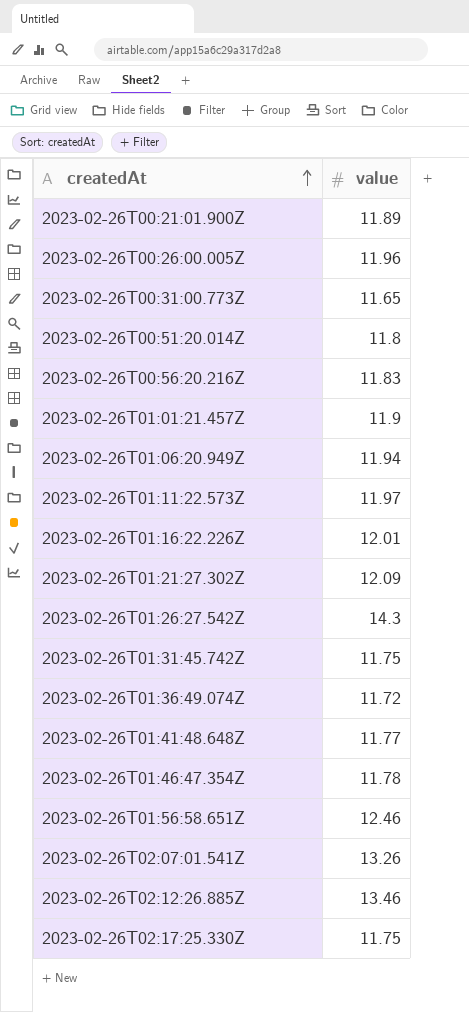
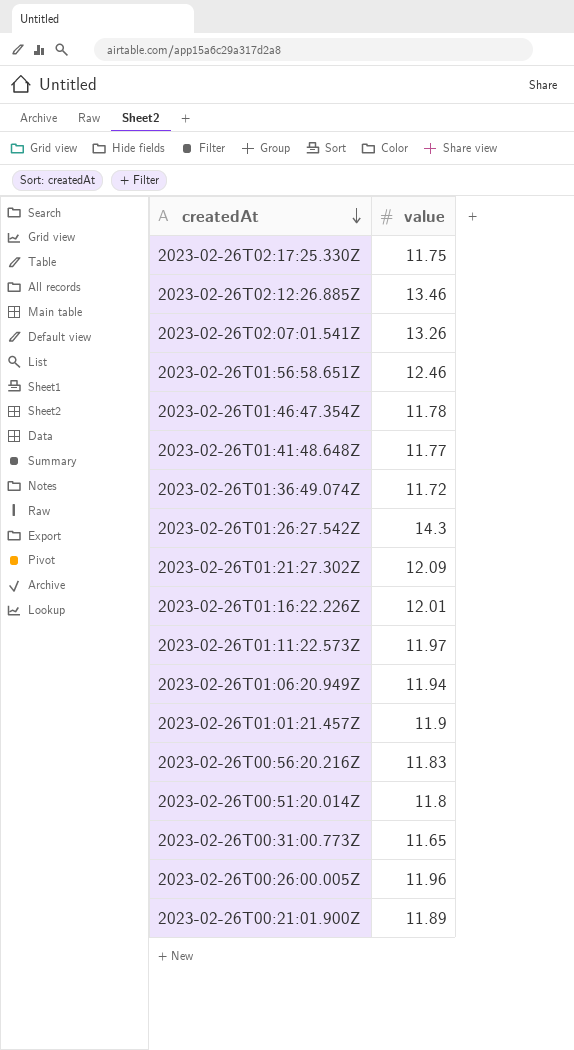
row order: createdAt ascending -> createdAt descending
row 2023-02-26T01:31:45.742Z: 11.75 -> none

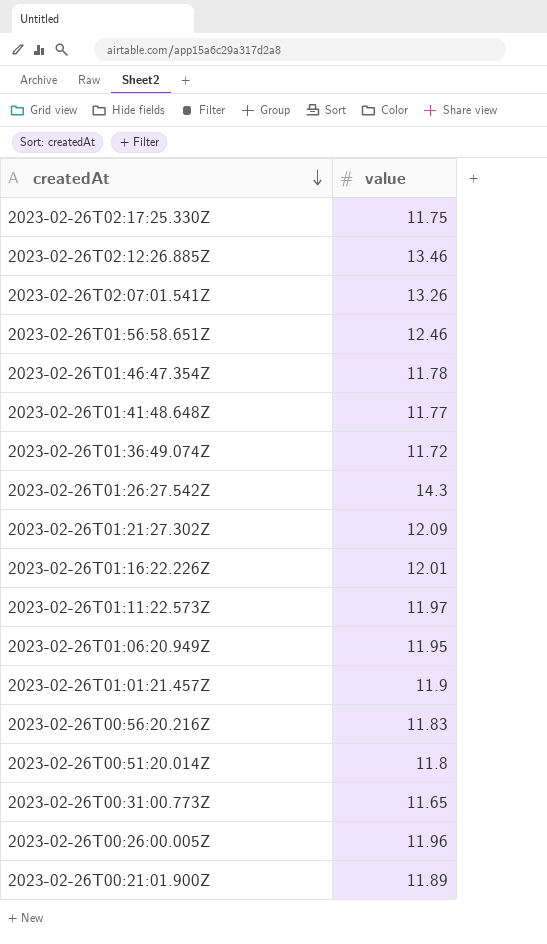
2023-02-26T01:06:20.949Z | value: 11.94 -> 11.95

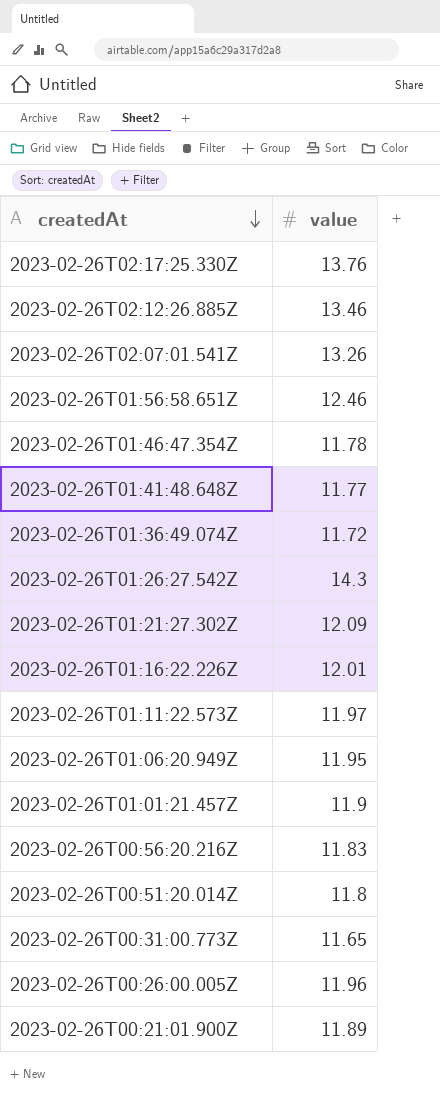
2023-02-26T02:17:25.330Z | value: 11.75 -> 13.76

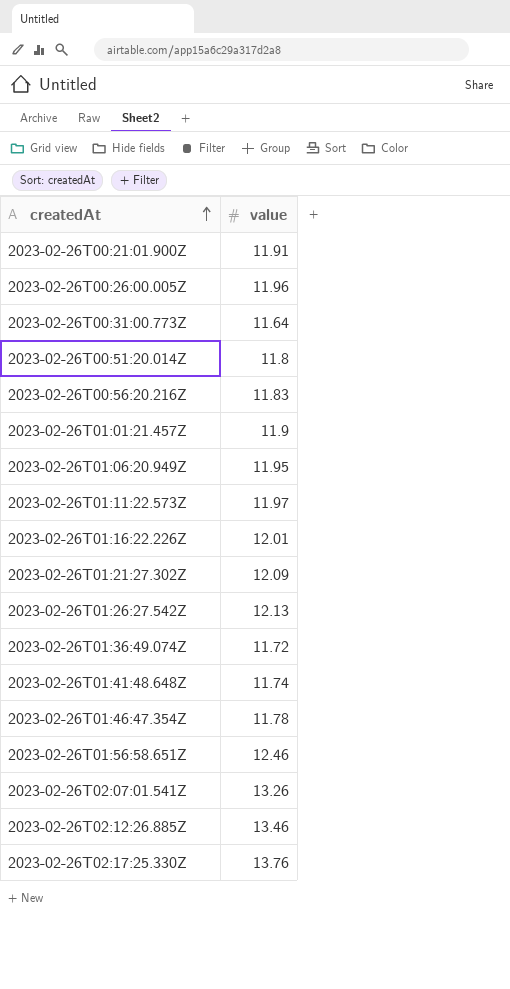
row order: createdAt descending -> createdAt ascending
2023-02-26T00:21:01.900Z | value: 11.89 -> 11.91
2023-02-26T00:31:00.773Z | value: 11.65 -> 11.64
2023-02-26T01:26:27.542Z | value: 14.3 -> 12.13
2023-02-26T01:41:48.648Z | value: 11.77 -> 11.74

